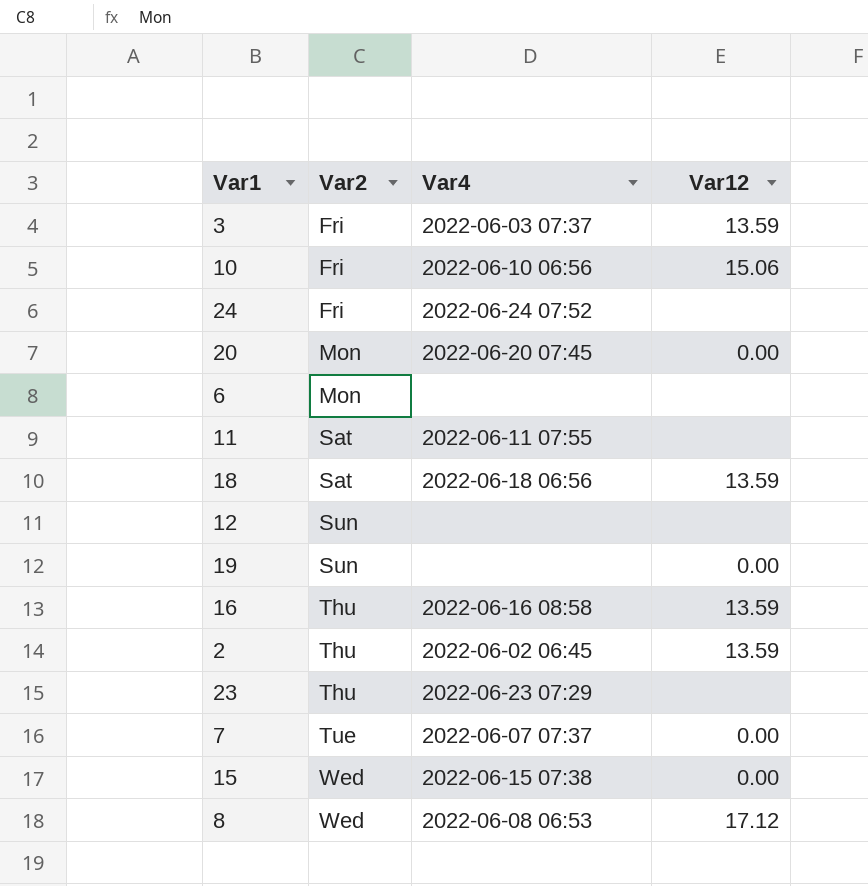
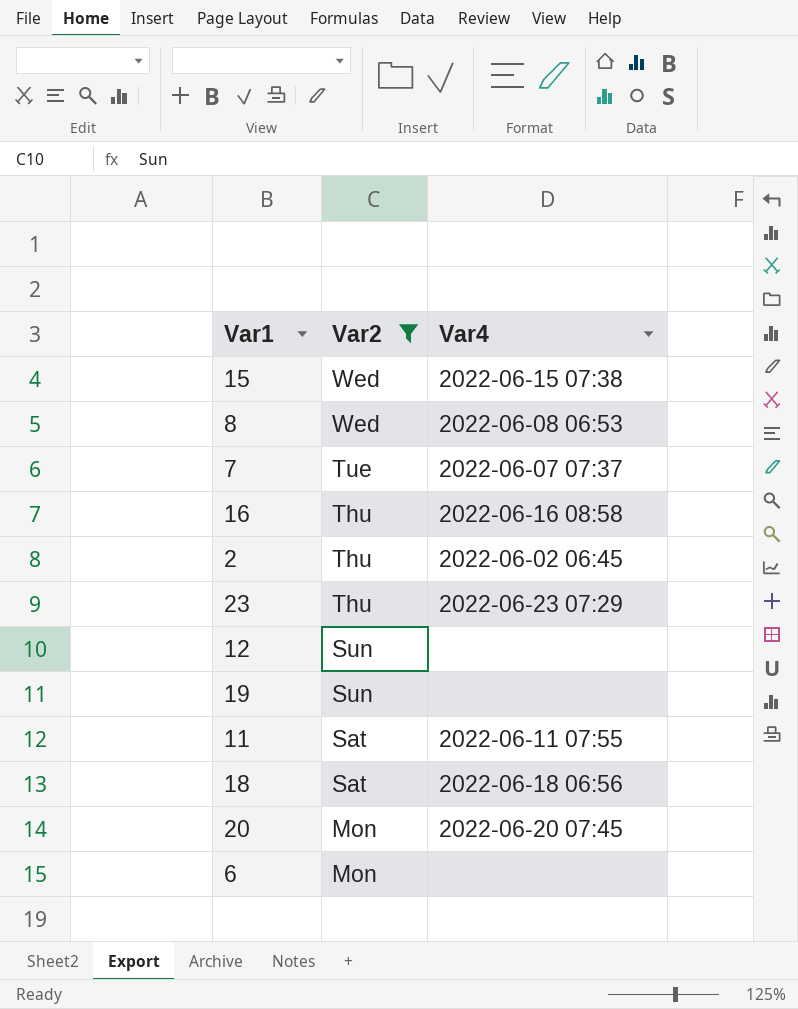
filter: none -> Var2 != Fri
row order: Var2 ascending -> Var2 descending
column Var12 | position: 4 -> none

